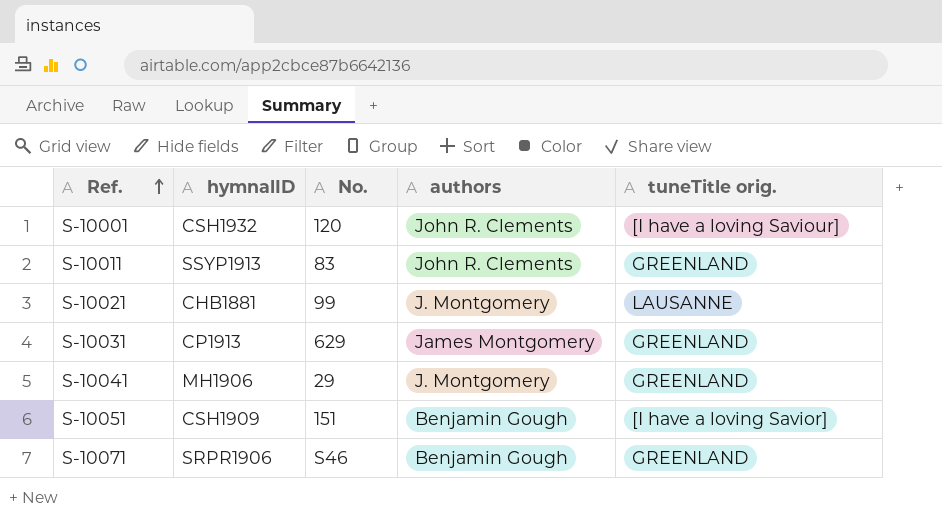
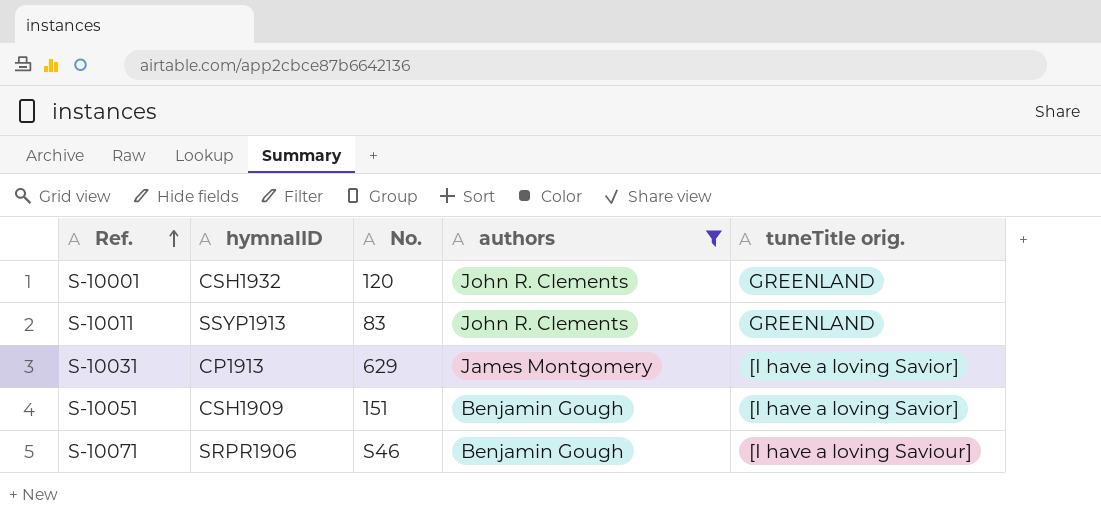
filter: none -> authors != J. Montgomery
S-10001 | tuneTitle orig.: [I have a loving Saviour] -> GREENLAND
S-10031 | tuneTitle orig.: GREENLAND -> [I have a loving Savior]
S-10071 | tuneTitle orig.: GREENLAND -> [I have a loving Saviour]

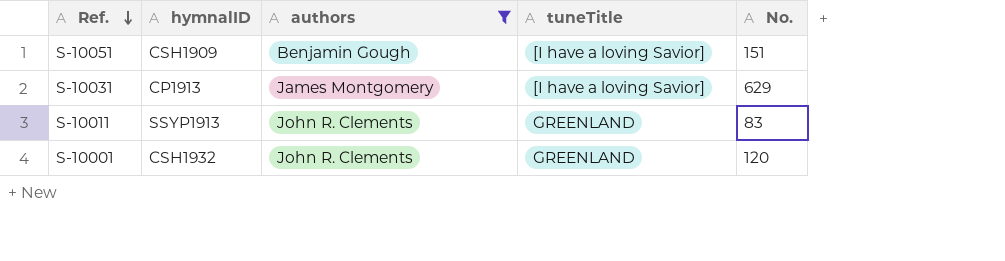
row order: Ref. ascending -> Ref. descending
column name: tuneTitle orig. -> tuneTitle
column No. | position: 3 -> 5
row S-10071: SRPR1906 | S46 | Benjamin Gough | [I have a loving Saviour] -> none

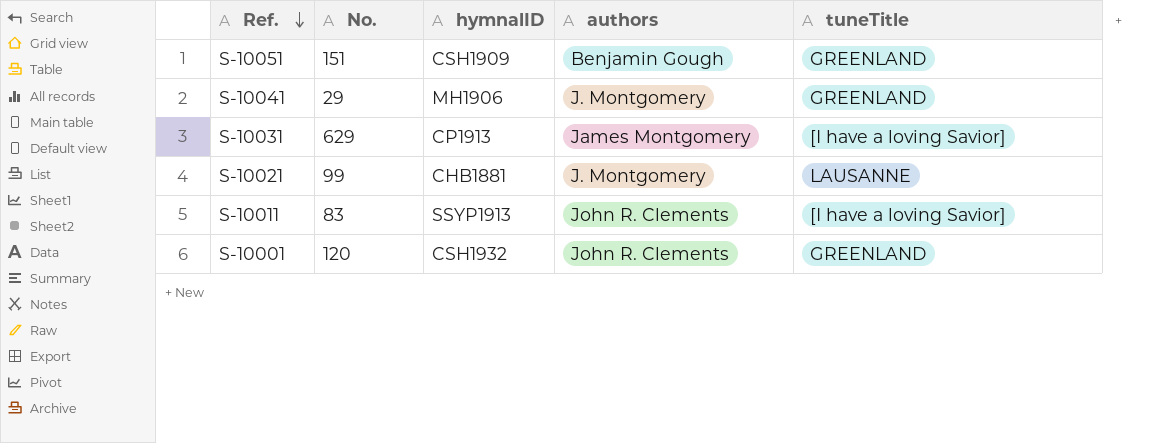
filter: authors != J. Montgomery -> none
column No. | position: 5 -> 2
S-10051 | tuneTitle: [I have a loving Savior] -> GREENLAND
S-10011 | tuneTitle: GREENLAND -> [I have a loving Savior]

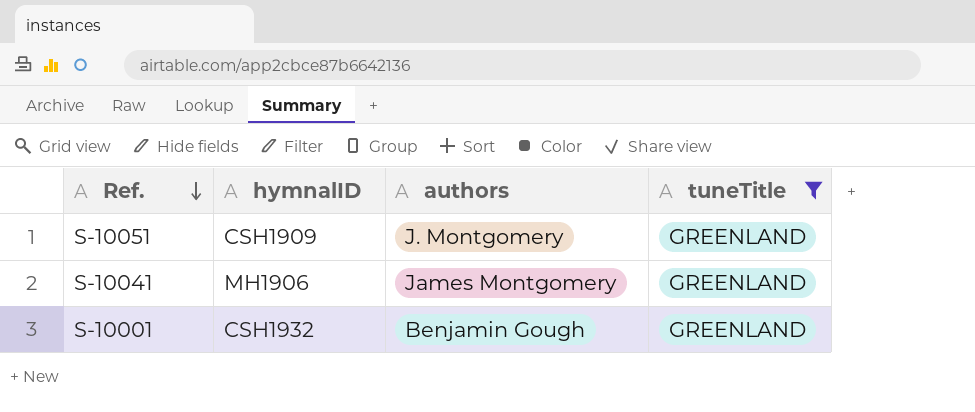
filter: none -> tuneTitle = GREENLAND
column No. | position: 2 -> none
S-10051 | authors: Benjamin Gough -> J. Montgomery
S-10041 | authors: J. Montgomery -> James Montgomery
S-10001 | authors: John R. Clements -> Benjamin Gough

